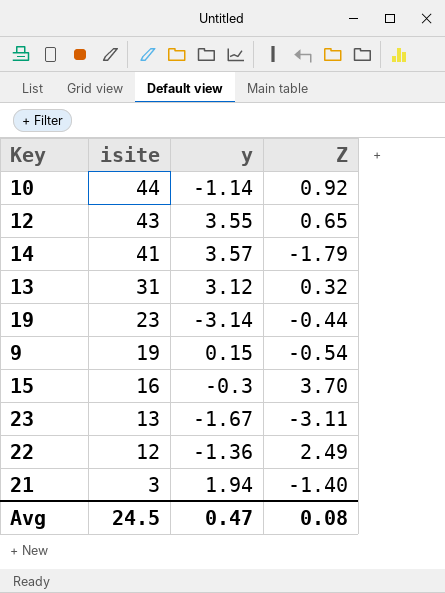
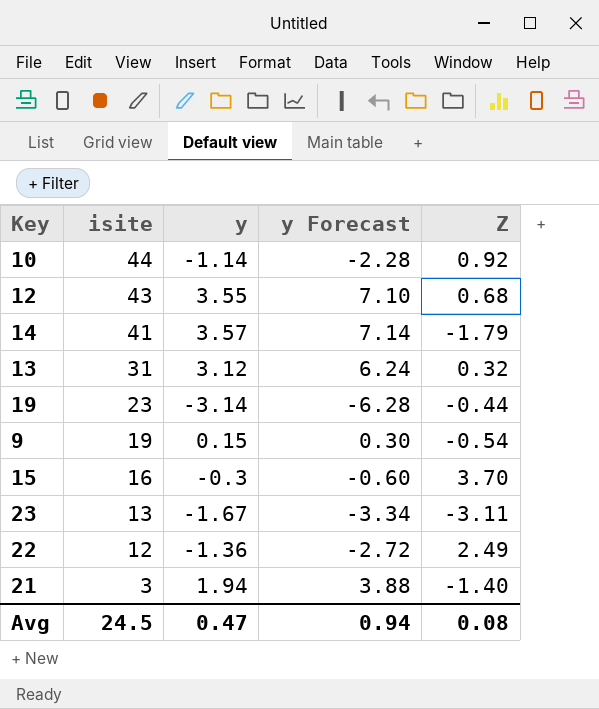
column y Forecast | formula: none -> [y] * 2
12 | Z: 0.65 -> 0.68

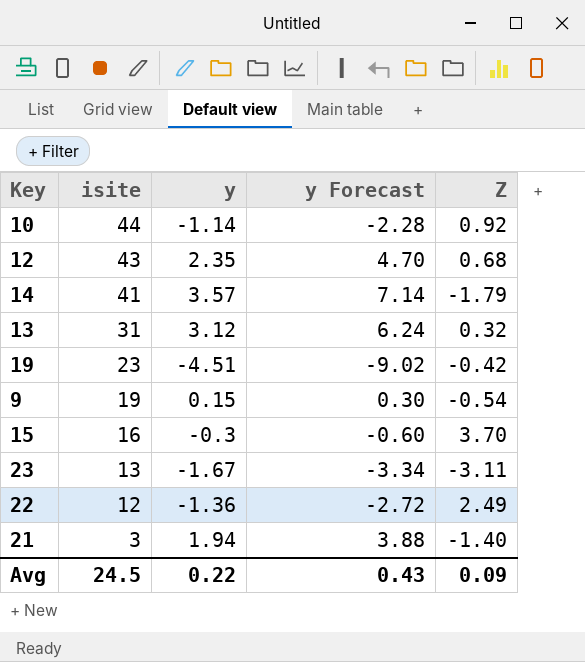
12 | y: 3.55 -> 2.35
12 | y Forecast: 7.10 -> 4.70
19 | y: -3.14 -> -4.51
19 | y Forecast: -6.28 -> -9.02
19 | Z: -0.44 -> -0.42
Avg | y: 0.47 -> 0.22
Avg | y Forecast: 0.94 -> 0.43
Avg | Z: 0.08 -> 0.09

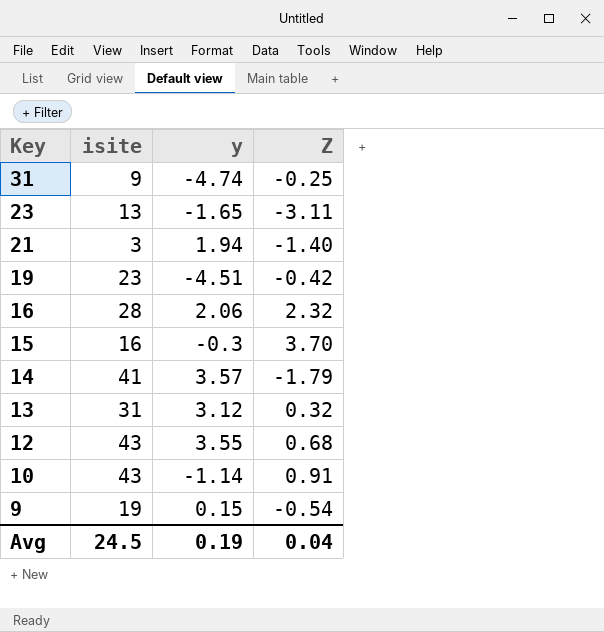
row order: isite descending -> Key descending
column y Forecast | formula: [y] * 2 -> none
row 22: 12 | -1.36 | -2.72 | 2.49 -> none
row 31: none -> 9 | -4.74 | -0.25
23 | y: -1.67 -> -1.65
row 16: none -> 28 | 2.06 | 2.32
12 | y: 2.35 -> 3.55
10 | isite: 44 -> 43
10 | Z: 0.92 -> 0.91
Avg | y: 0.22 -> 0.19
Avg | Z: 0.09 -> 0.04

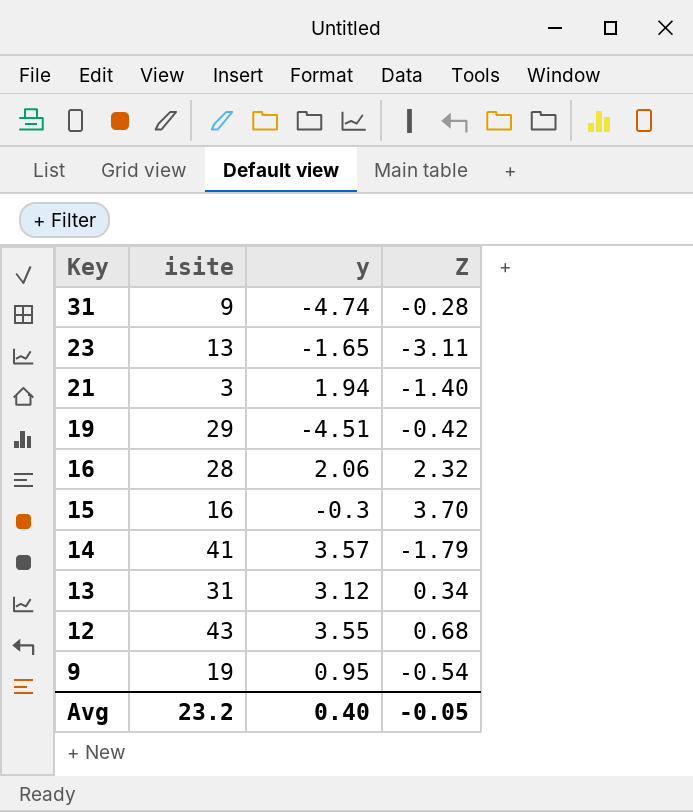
row 10: 43 | -1.14 | 0.91 -> none
31 | Z: -0.25 -> -0.28
19 | isite: 23 -> 29
13 | Z: 0.32 -> 0.34
9 | y: 0.15 -> 0.95
Avg | isite: 24.5 -> 23.2
Avg | y: 0.19 -> 0.40
Avg | Z: 0.04 -> -0.05

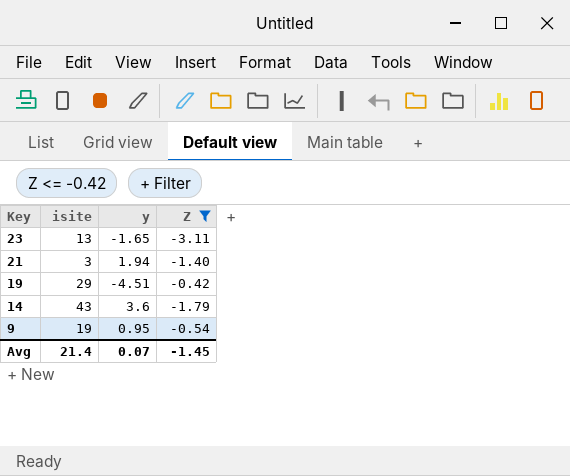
filter: none -> Z <= -0.42
14 | isite: 41 -> 43
14 | y: 3.57 -> 3.6
Avg | isite: 23.2 -> 21.4
Avg | y: 0.40 -> 0.07
Avg | Z: -0.05 -> -1.45

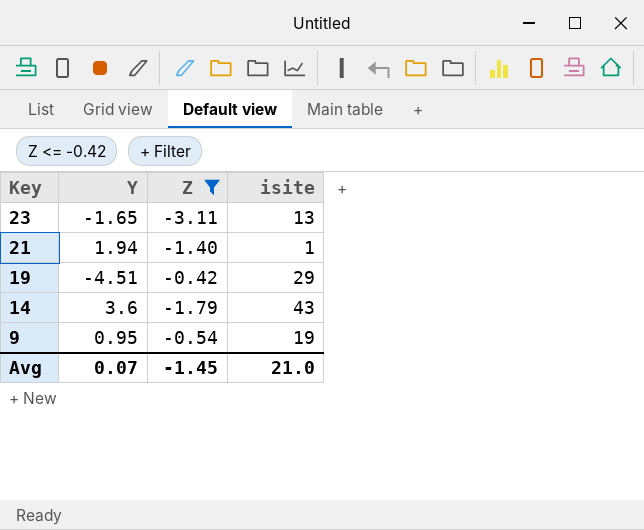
column name: y -> Y
column isite | position: 2 -> 4
21 | isite: 3 -> 1
Avg | isite: 21.4 -> 21.0

